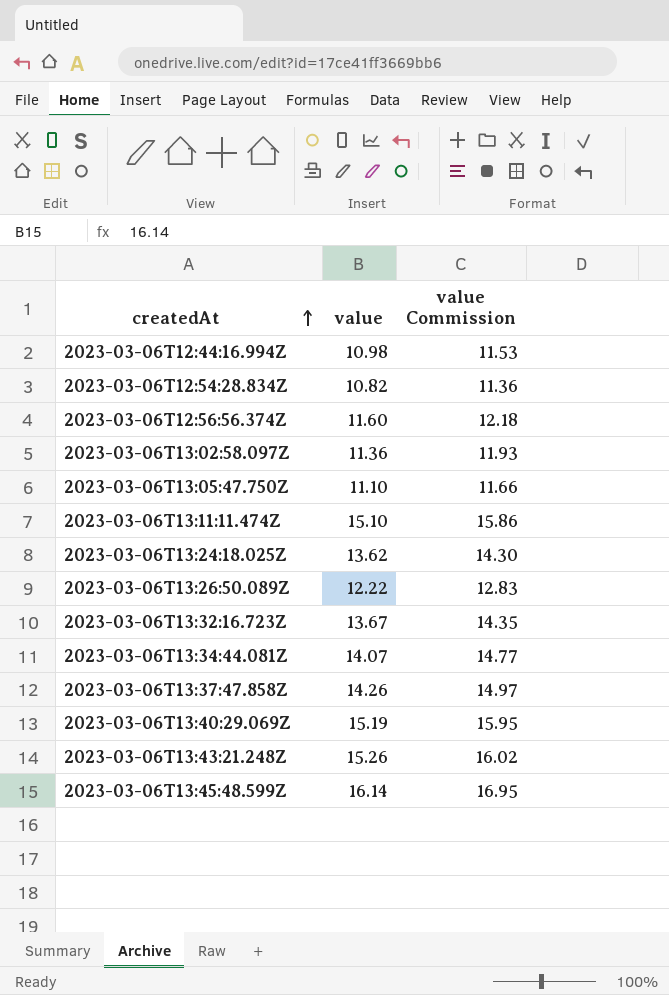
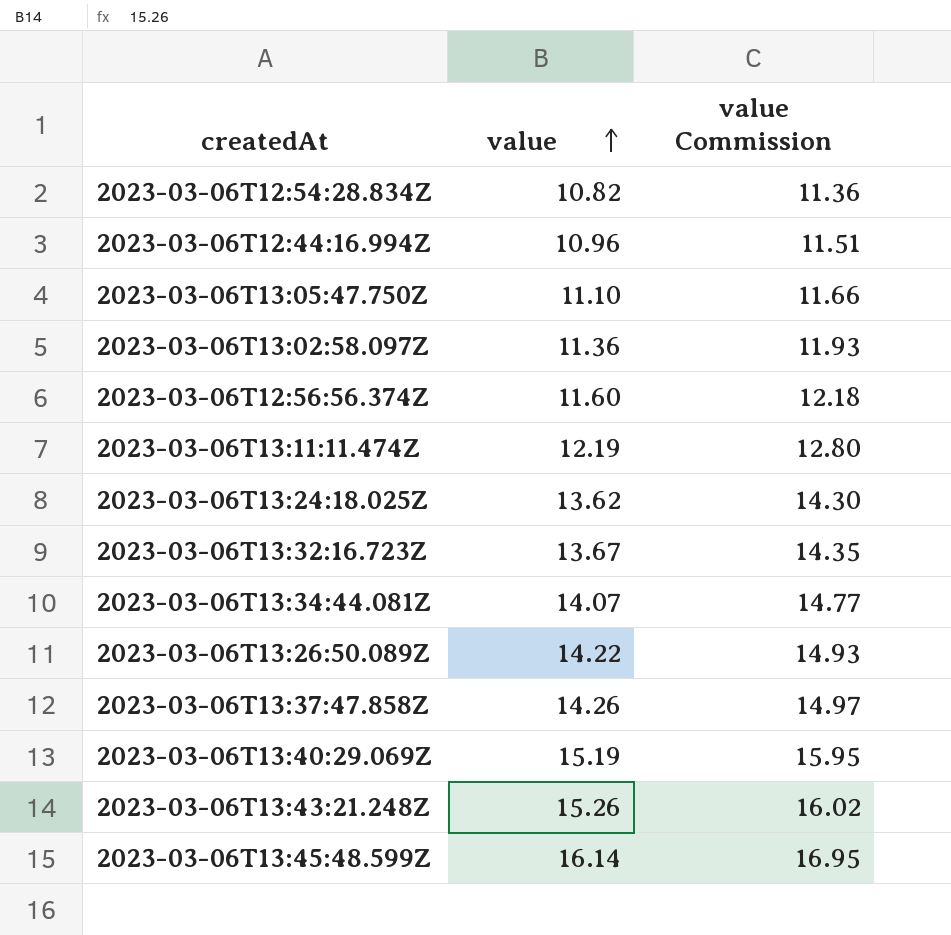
row order: createdAt ascending -> value ascending
2023-03-06T12:44:16.994Z | value: 10.98 -> 10.96
2023-03-06T12:44:16.994Z | value Commission: 11.53 -> 11.51
2023-03-06T13:11:11.474Z | value: 15.10 -> 12.19
2023-03-06T13:11:11.474Z | value Commission: 15.86 -> 12.80
2023-03-06T13:26:50.089Z | value: 12.22 -> 14.22
2023-03-06T13:26:50.089Z | value Commission: 12.83 -> 14.93

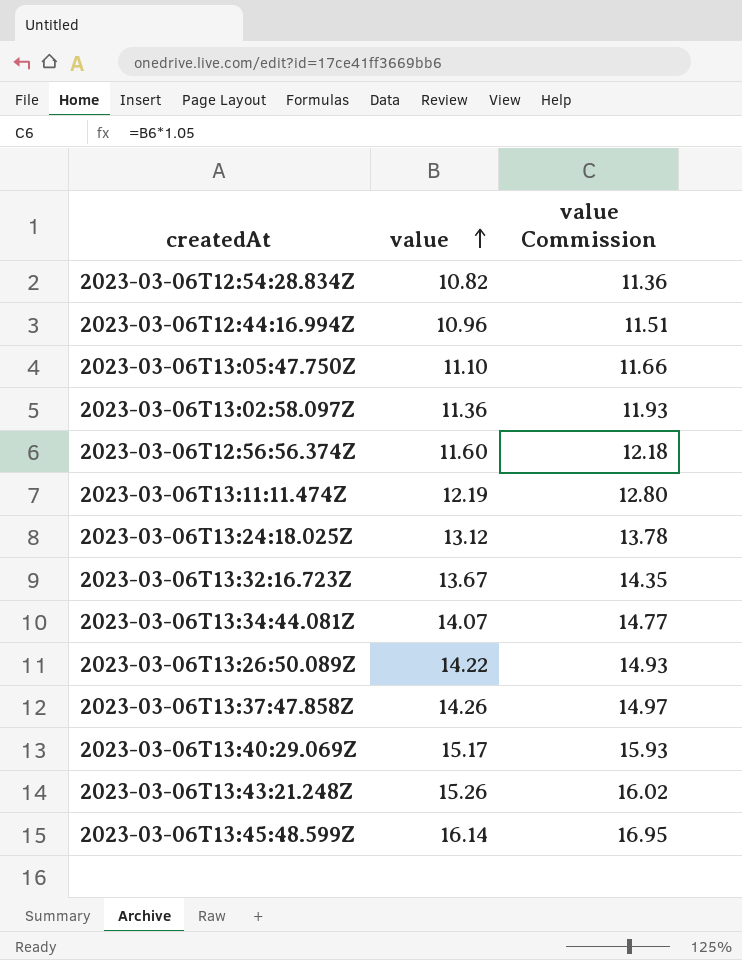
2023-03-06T13:24:18.025Z | value: 13.62 -> 13.12
2023-03-06T13:24:18.025Z | value Commission: 14.30 -> 13.78
2023-03-06T13:40:29.069Z | value: 15.19 -> 15.17
2023-03-06T13:40:29.069Z | value Commission: 15.95 -> 15.93

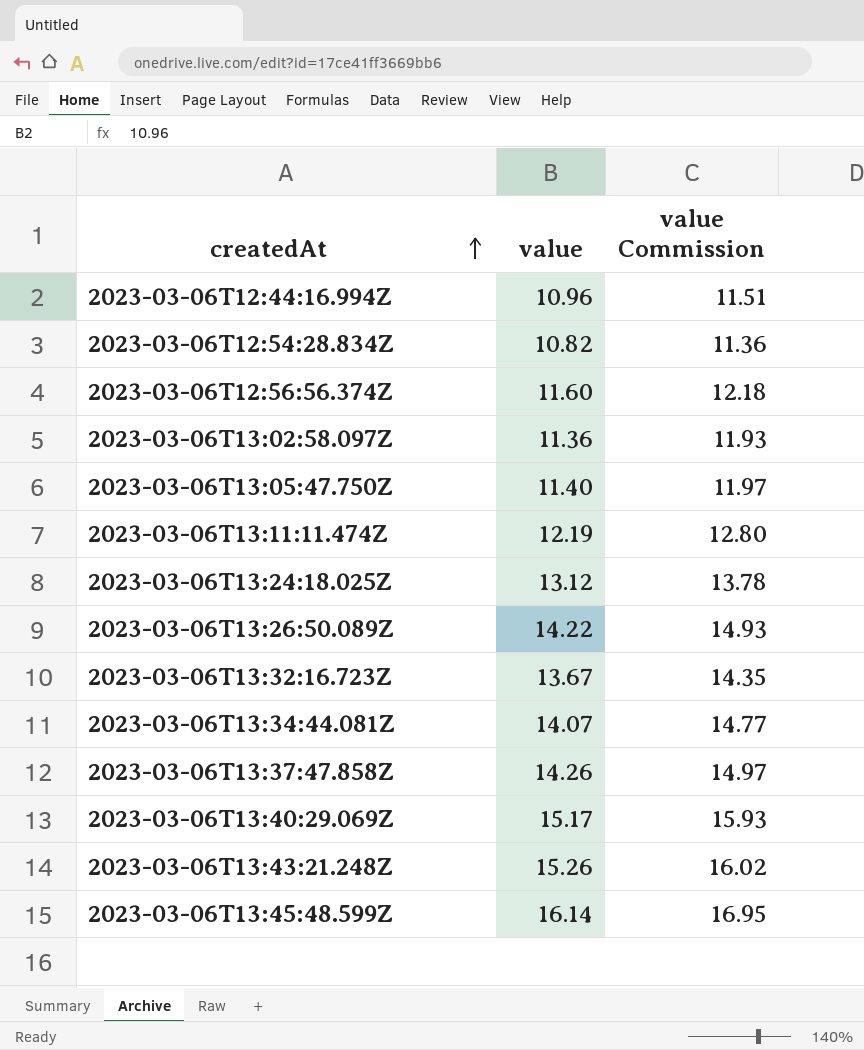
row order: value ascending -> createdAt ascending
2023-03-06T13:05:47.750Z | value: 11.10 -> 11.40
2023-03-06T13:05:47.750Z | value Commission: 11.66 -> 11.97

